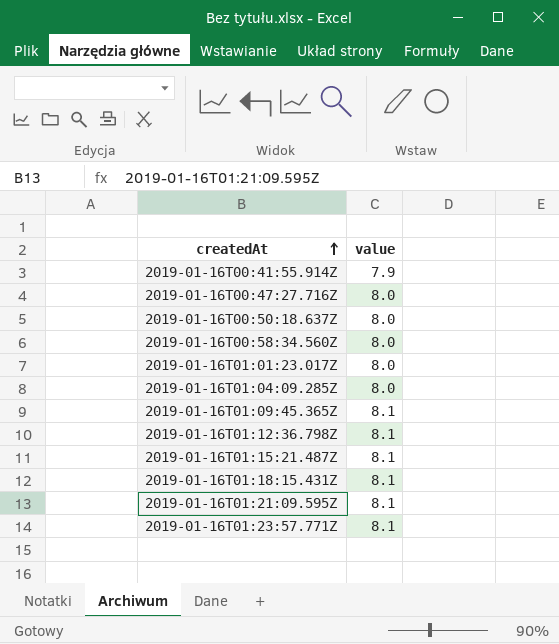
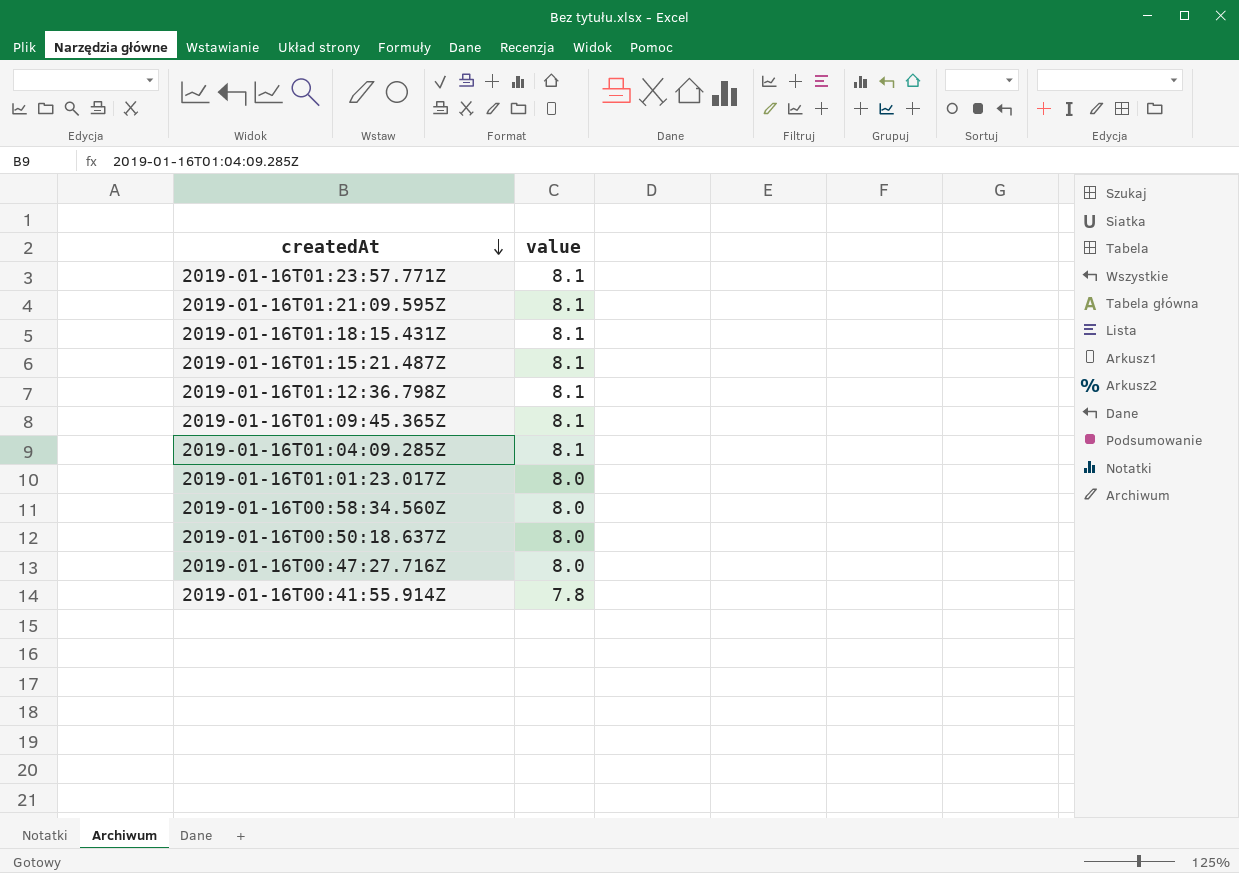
row order: createdAt ascending -> createdAt descending
2019-01-16T01:04:09.285Z | value: 8.0 -> 8.1
2019-01-16T00:41:55.914Z | value: 7.9 -> 7.8

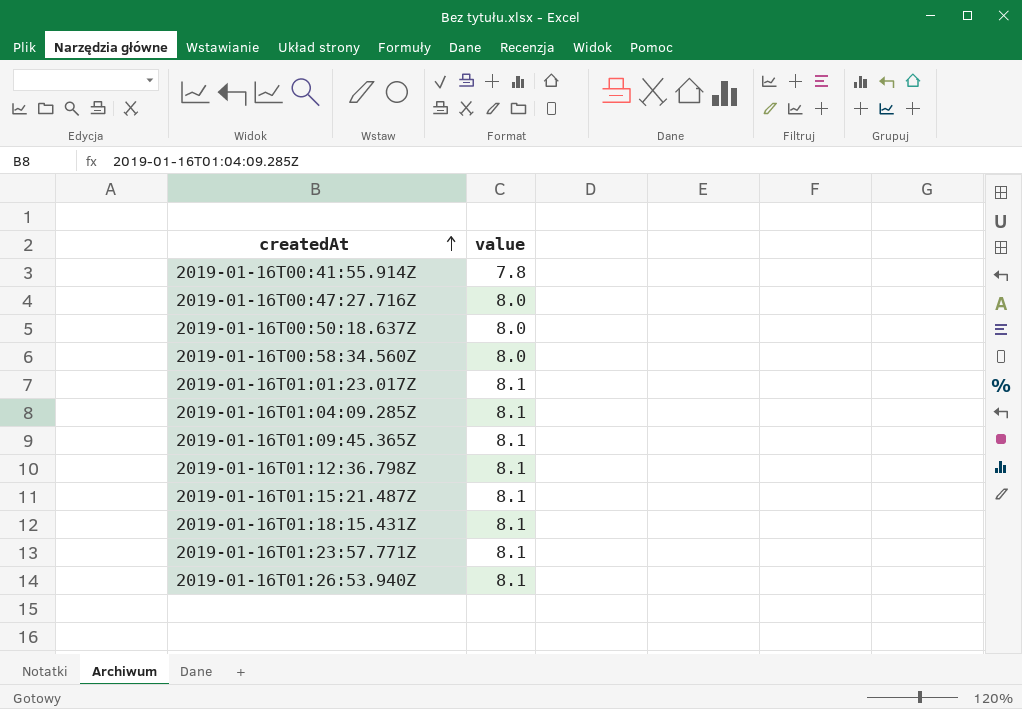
row order: createdAt descending -> createdAt ascending
row 2019-01-16T01:21:09.595Z: 8.1 -> none
2019-01-16T01:01:23.017Z | value: 8.0 -> 8.1
row 2019-01-16T01:26:53.940Z: none -> 8.1

